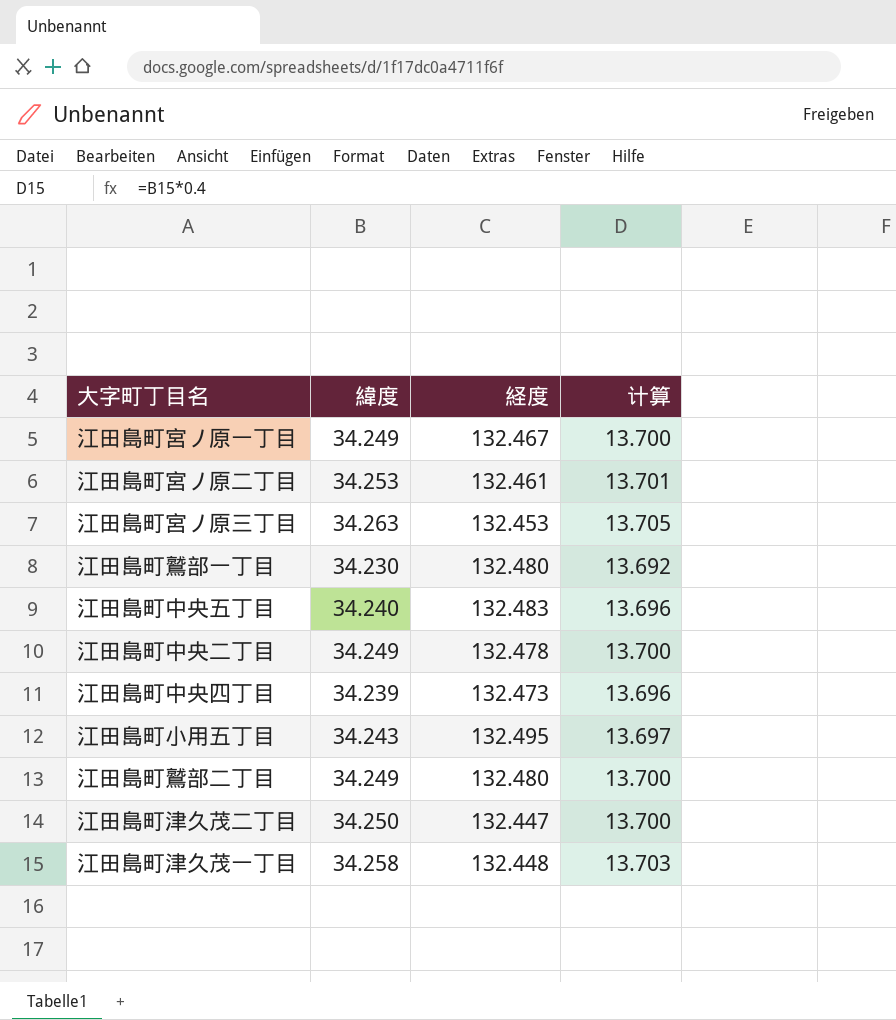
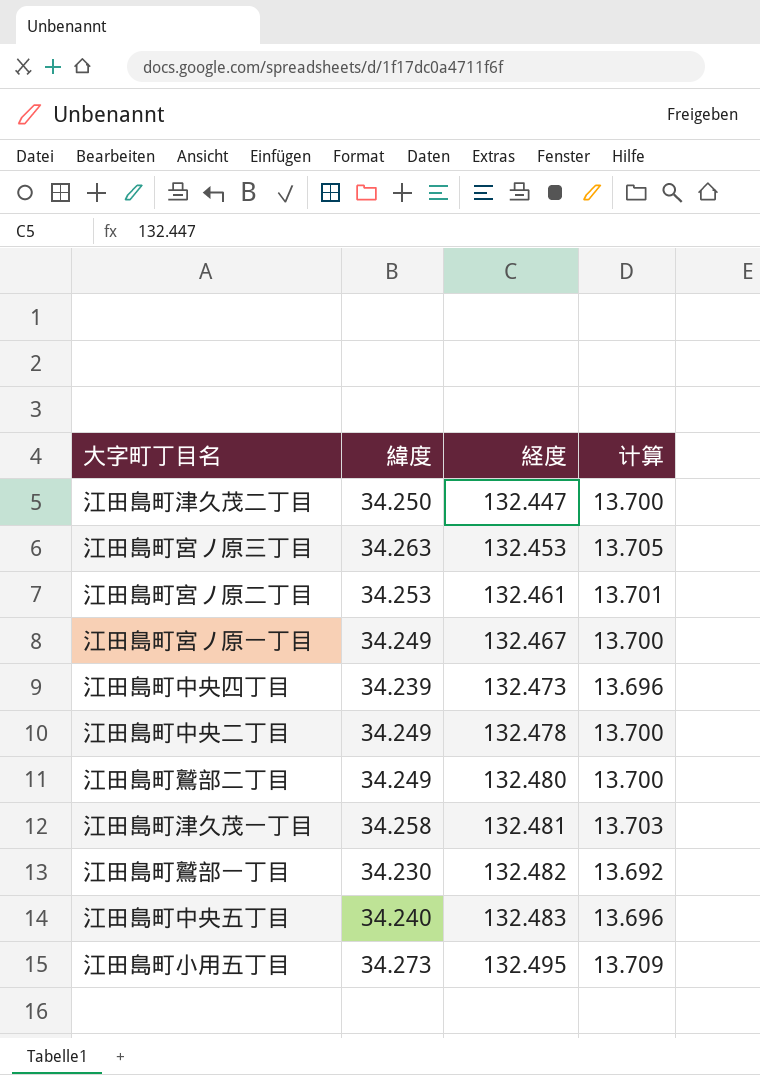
row order: none -> 経度 ascending
江田島町津久茂一丁目 | 経度: 132.448 -> 132.481
江田島町鷲部一丁目 | 経度: 132.480 -> 132.482
江田島町小用五丁目 | 緯度: 34.243 -> 34.273
江田島町小用五丁目 | 计算: 13.697 -> 13.709

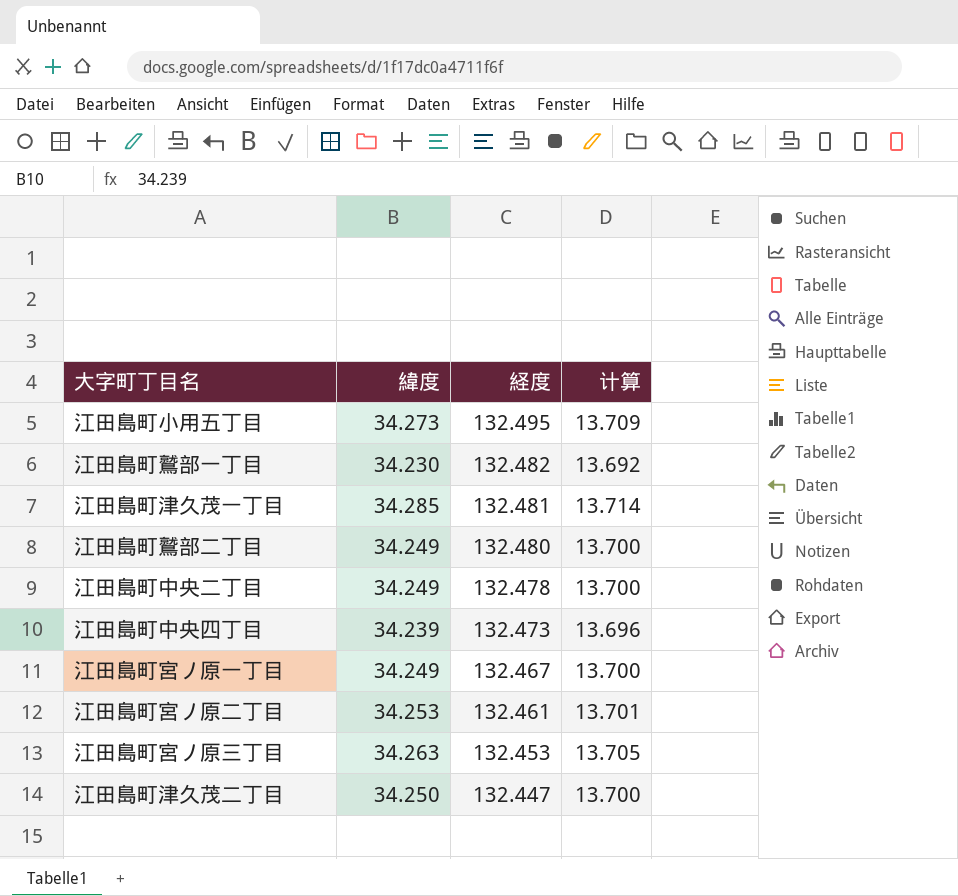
row order: 経度 ascending -> 経度 descending
row 江田島町中央五丁目: 34.240 | 132.483 | 13.696 -> none
江田島町津久茂一丁目 | 緯度: 34.258 -> 34.285
江田島町津久茂一丁目 | 计算: 13.703 -> 13.714

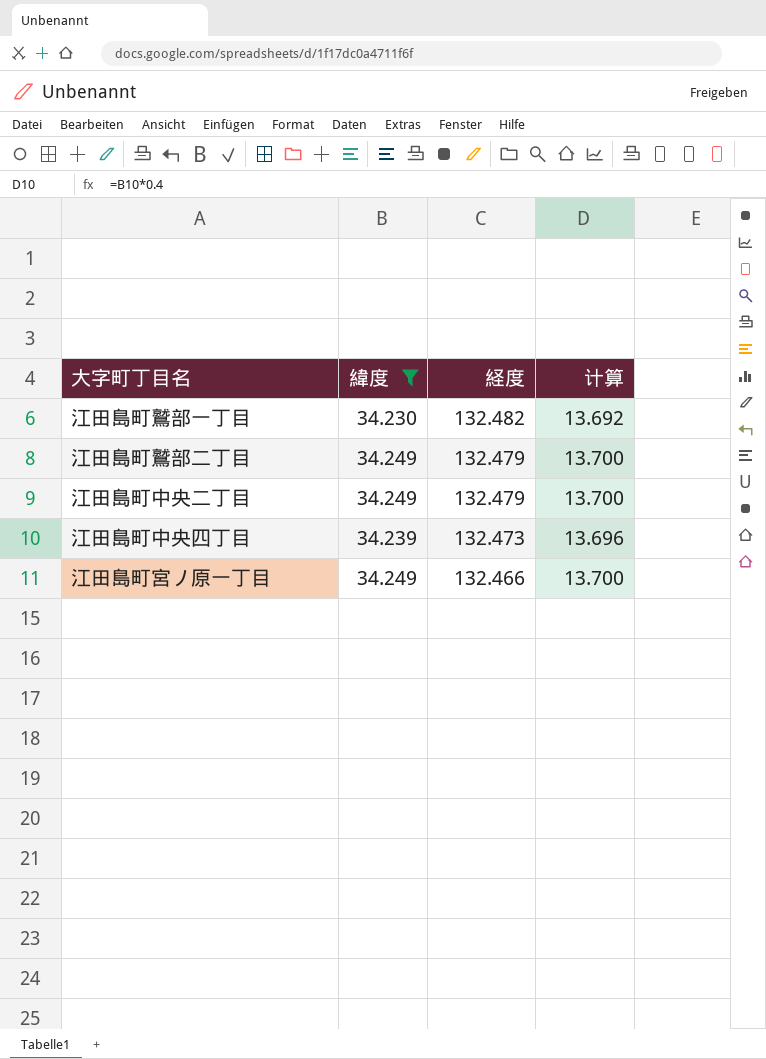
filter: none -> 緯度 <= 34.249
江田島町鷲部二丁目 | 経度: 132.480 -> 132.479
江田島町中央二丁目 | 経度: 132.478 -> 132.479
江田島町宮ノ原一丁目 | 経度: 132.467 -> 132.466

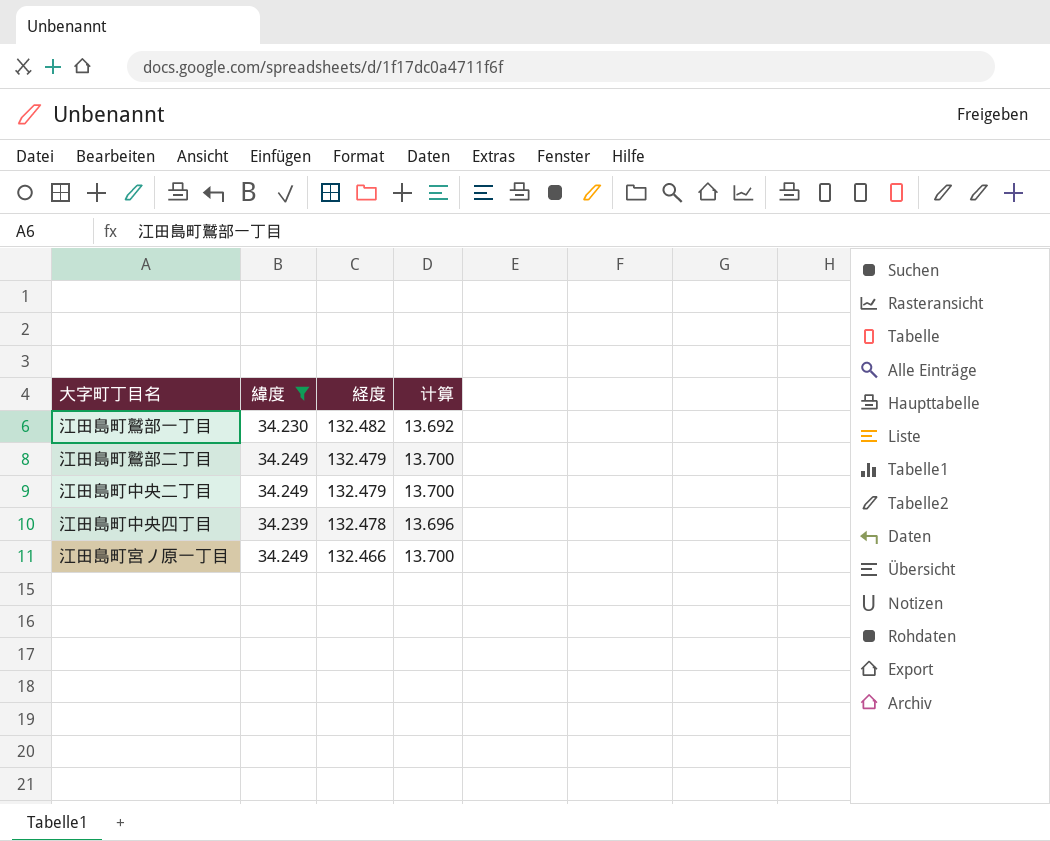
江田島町中央四丁目 | 経度: 132.473 -> 132.478

